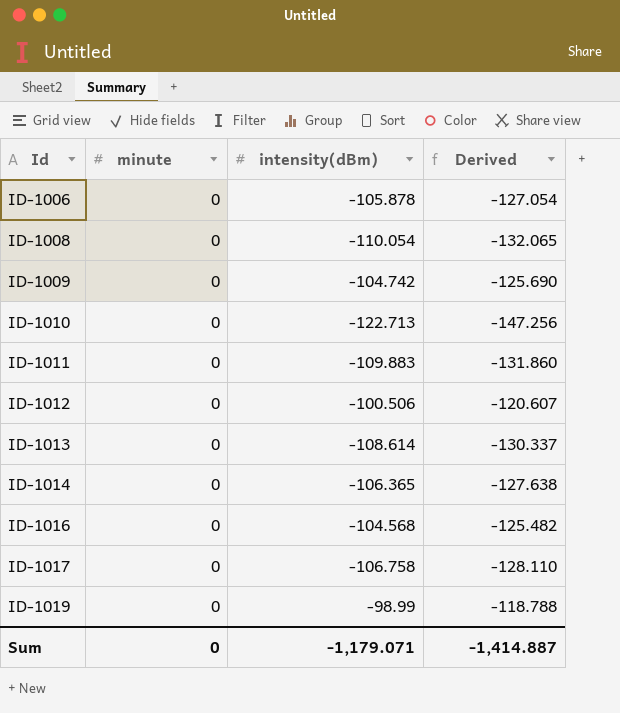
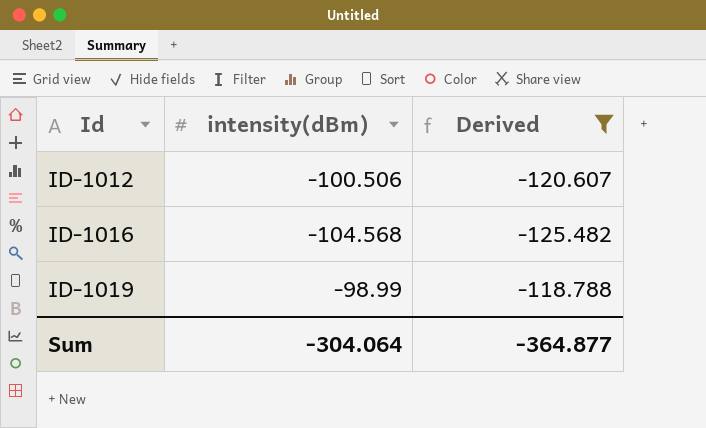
filter: none -> Derived >= -125.482
column minute | position: 2 -> none
Sum | intensity(dBm): -1,179.071 -> -304.064
Sum | Derived: -1,414.887 -> -364.877

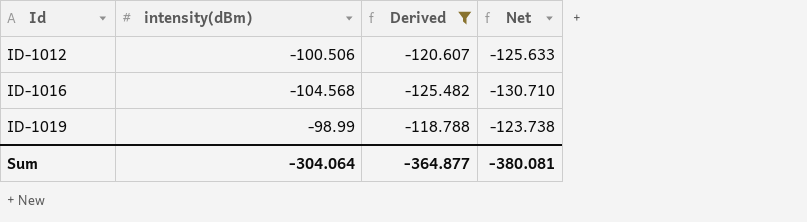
column Net | formula: none -> [intensity(dBm)] * 1.25

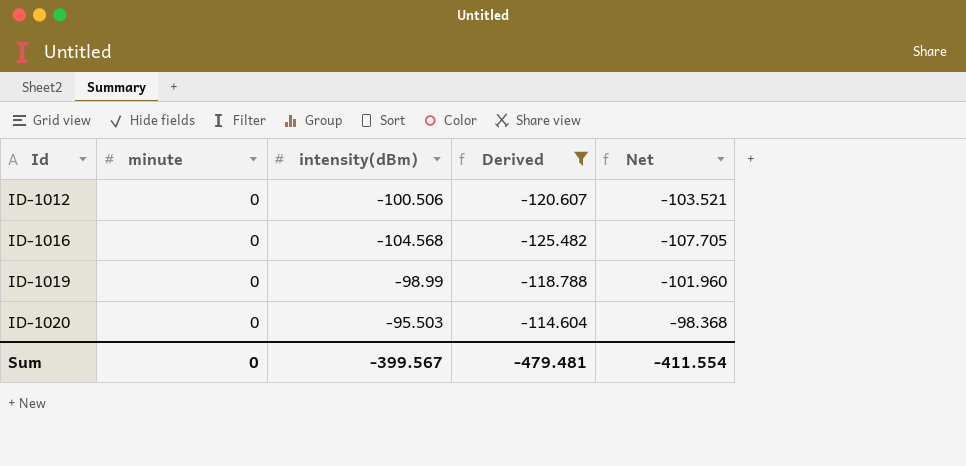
column minute | position: none -> 2
column Net | formula: [intensity(dBm)] * 1.25 -> [intensity(dBm)] * 1.03
row ID-1020: none -> 0 | -95.503 | -114.604 | -98.368
Sum | intensity(dBm): -304.064 -> -399.567
Sum | Derived: -364.877 -> -479.481
Sum | Net: -380.081 -> -411.554

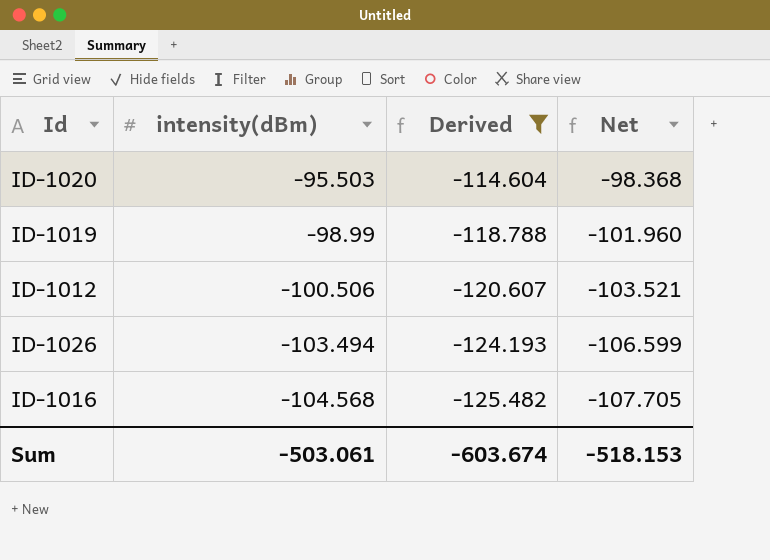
row order: Id ascending -> intensity(dBm) descending
column minute | position: 2 -> none
row ID-1026: none -> -103.494 | -124.193 | -106.599
Sum | intensity(dBm): -399.567 -> -503.061
Sum | Derived: -479.481 -> -603.674
Sum | Net: -411.554 -> -518.153

